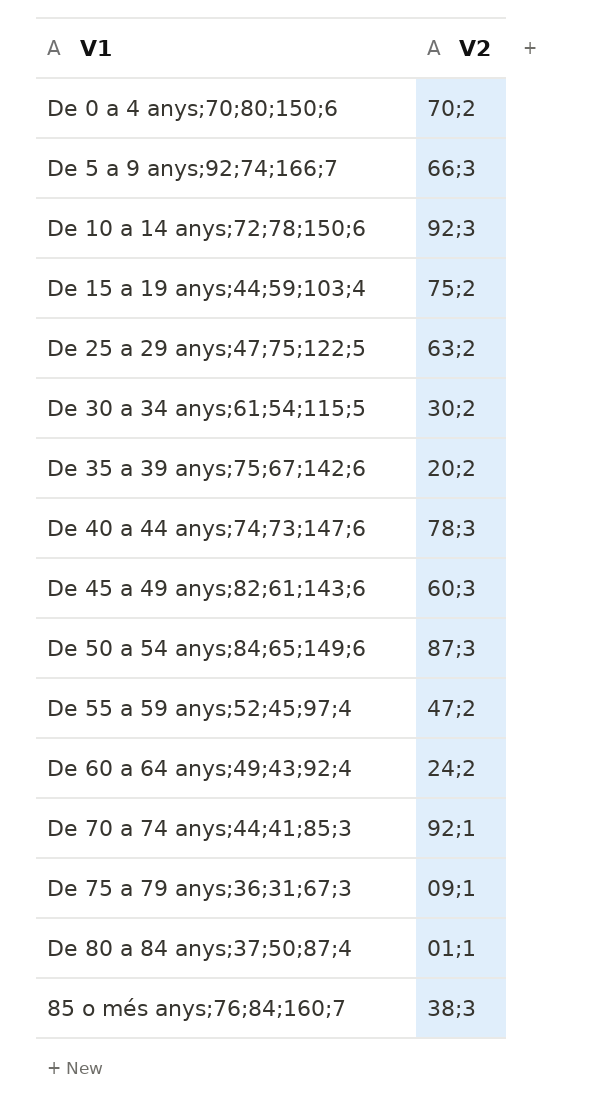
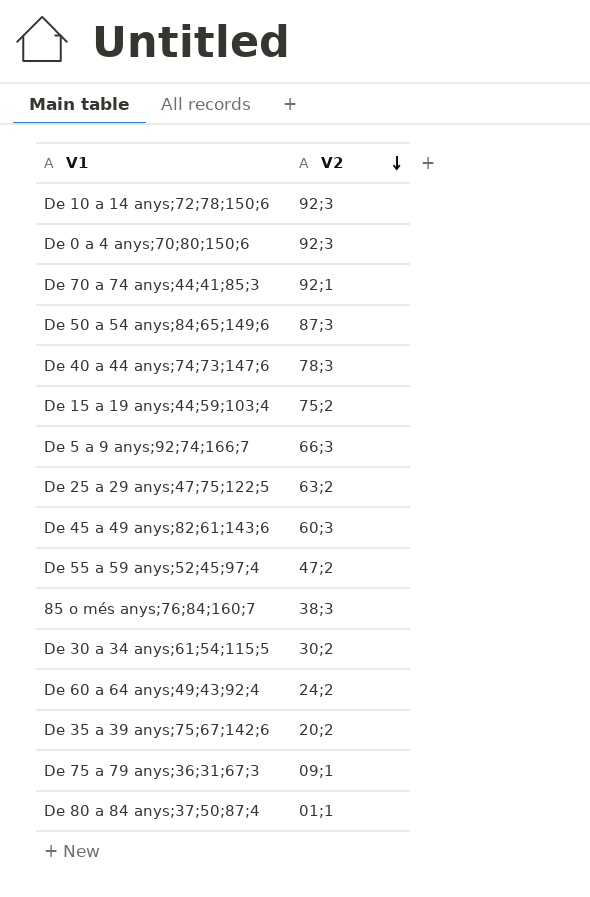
row order: none -> V2 descending
De 0 a 4 anys;70;80;150;6 | V2: 70;2 -> 92;3

